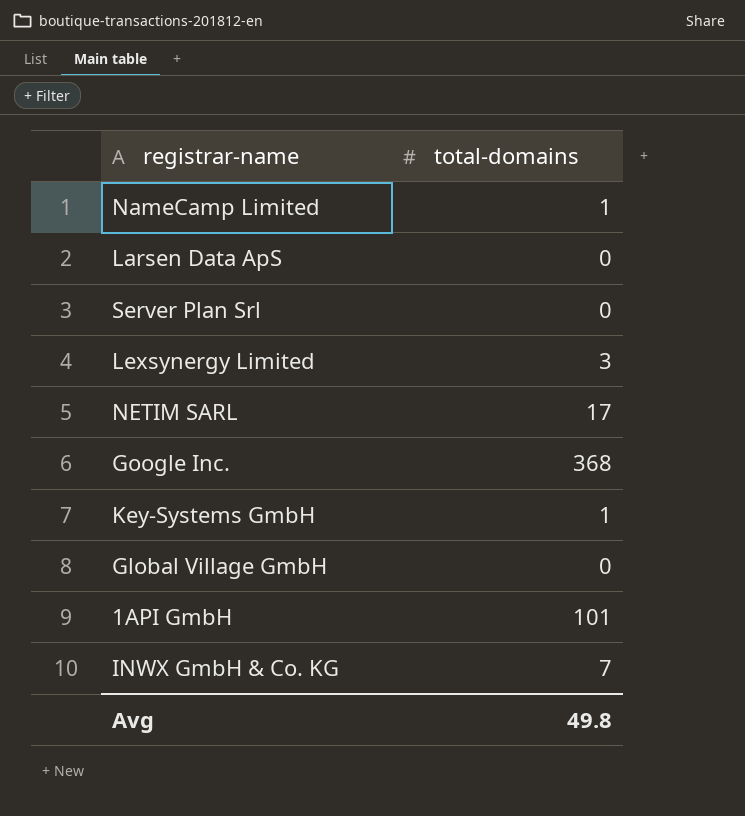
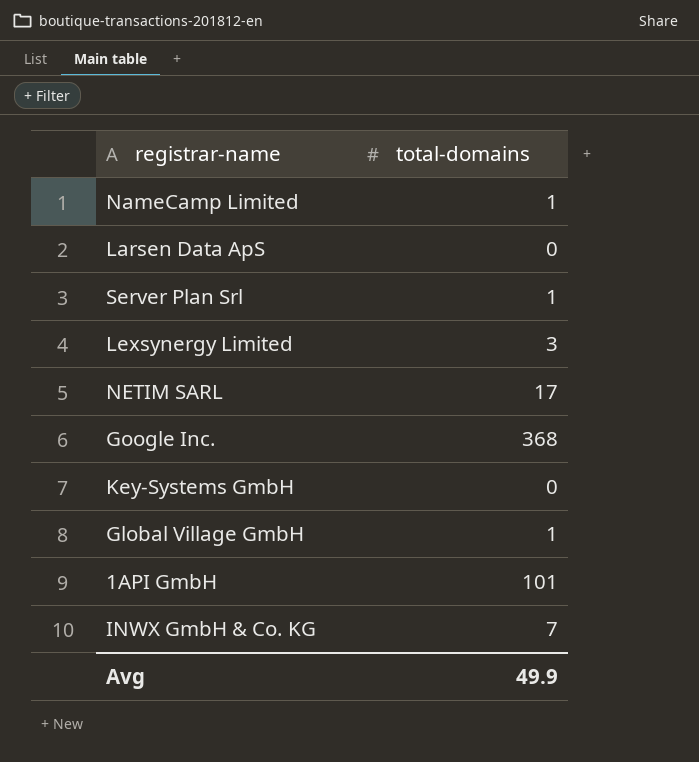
Server Plan Srl | total-domains: 0 -> 1
Key-Systems GmbH | total-domains: 1 -> 0
Global Village GmbH | total-domains: 0 -> 1
Avg | total-domains: 49.8 -> 49.9

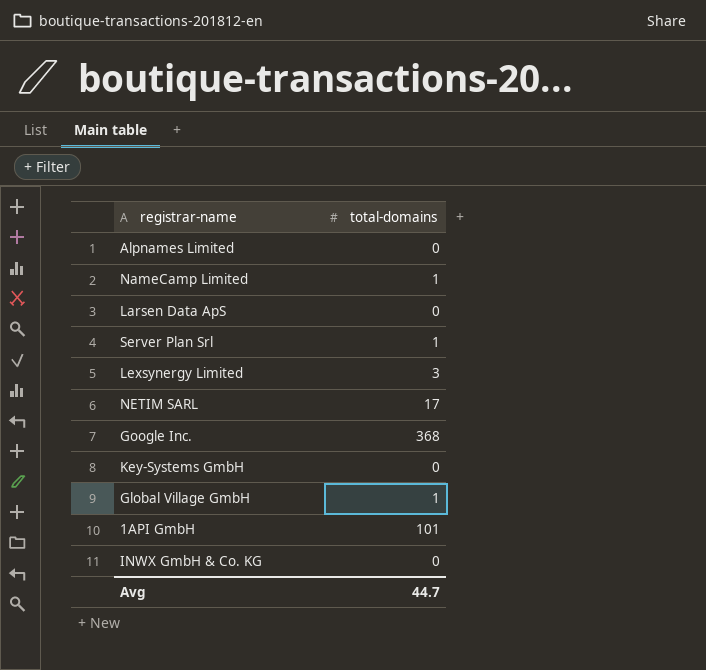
row Alpnames Limited: none -> 0
INWX GmbH & Co. KG | total-domains: 7 -> 0
Avg | total-domains: 49.9 -> 44.7

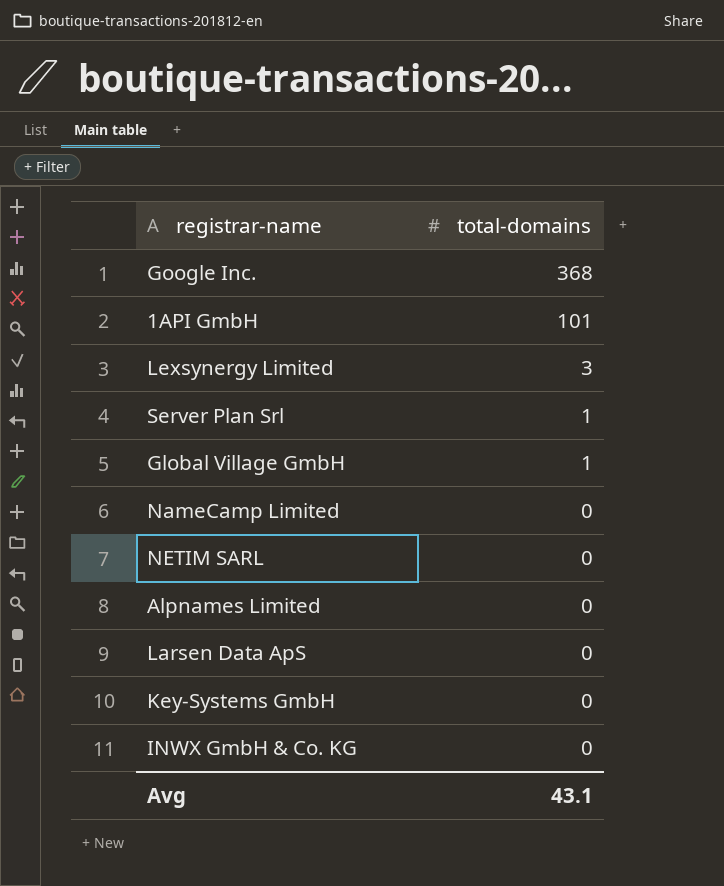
row order: none -> total-domains descending
NameCamp Limited | total-domains: 1 -> 0
NETIM SARL | total-domains: 17 -> 0
Avg | total-domains: 44.7 -> 43.1

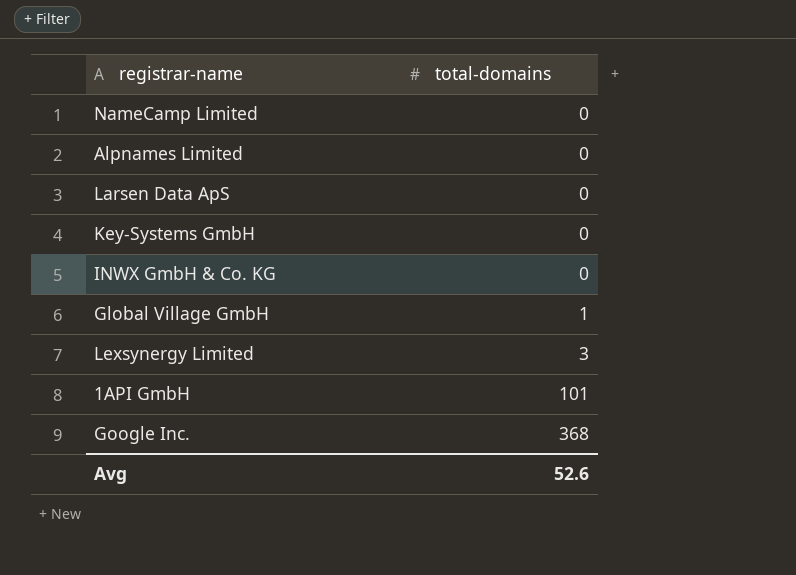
row order: total-domains descending -> total-domains ascending
row Server Plan Srl: 1 -> none
row NETIM SARL: 0 -> none
Avg | total-domains: 43.1 -> 52.6

